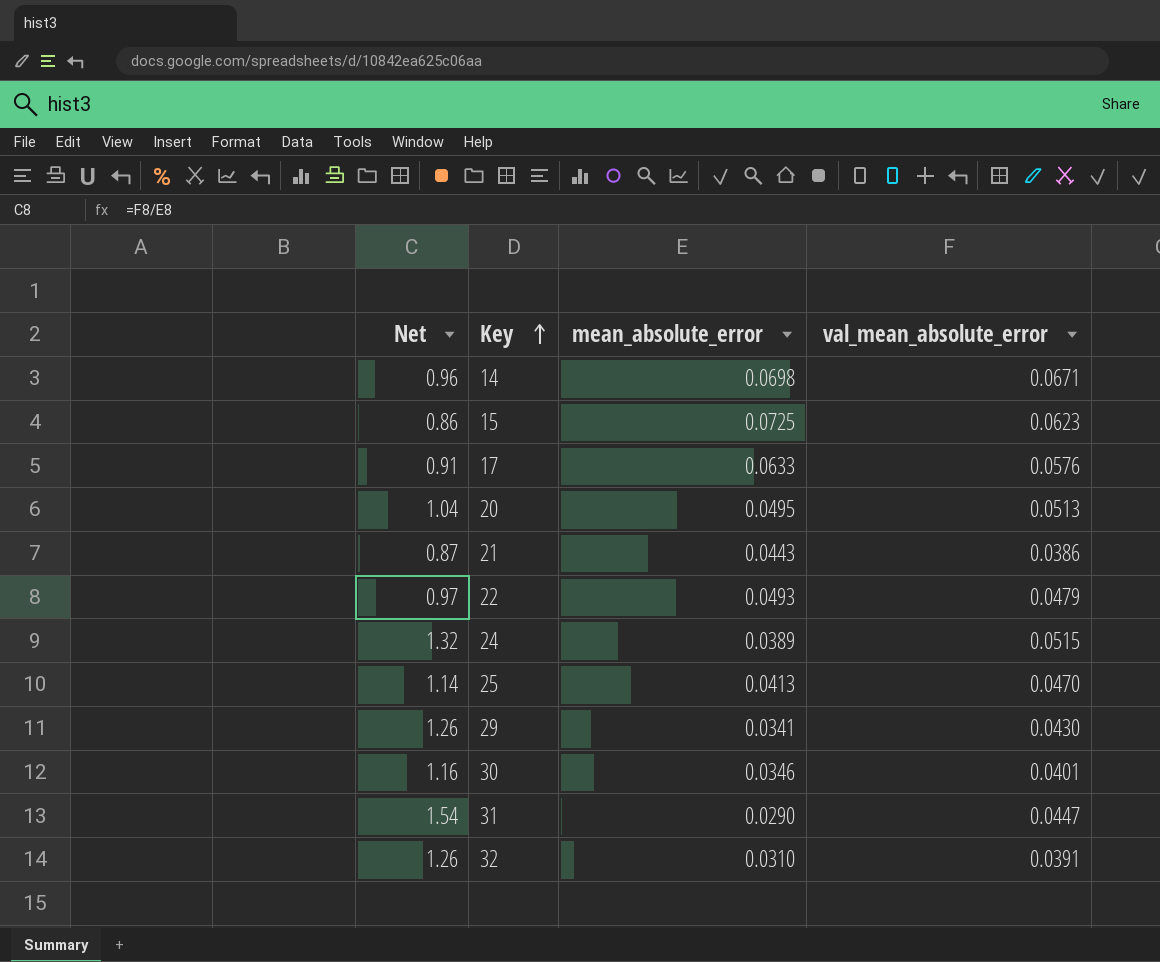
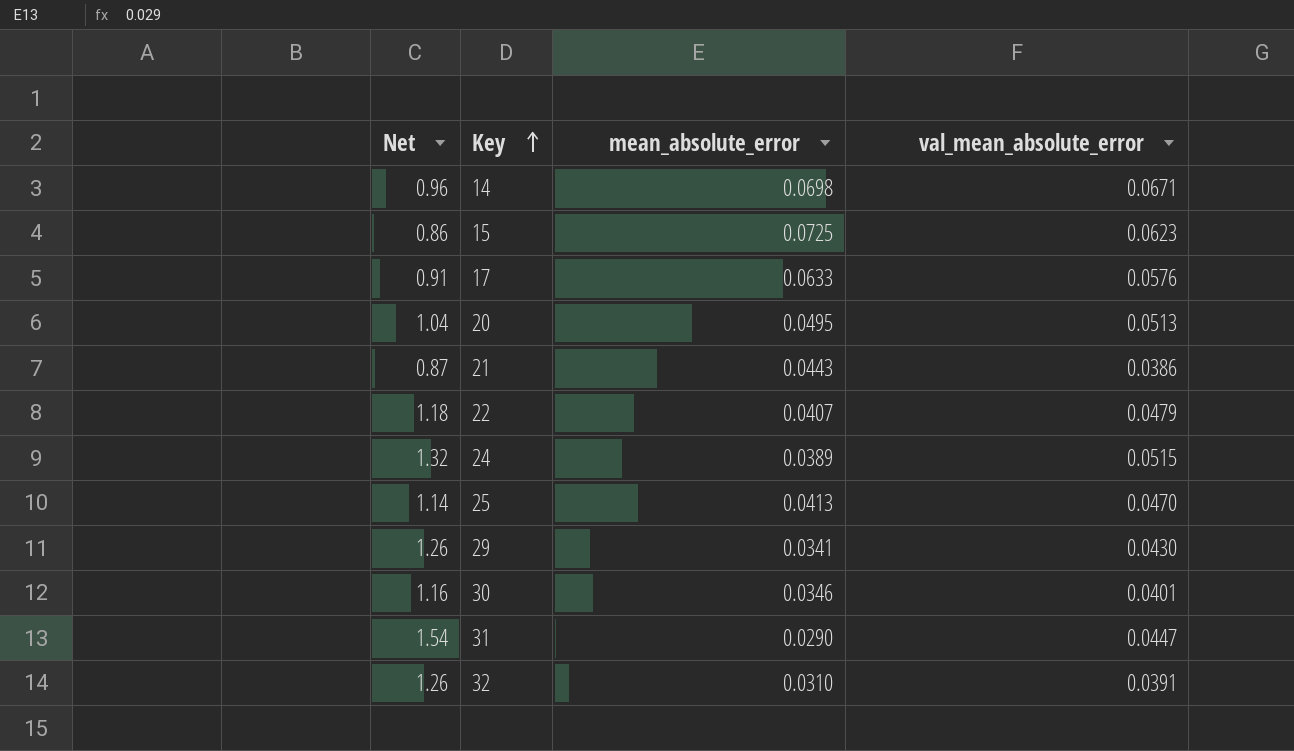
22 | Net: 0.97 -> 1.18
22 | mean_absolute_error: 0.0493 -> 0.0407

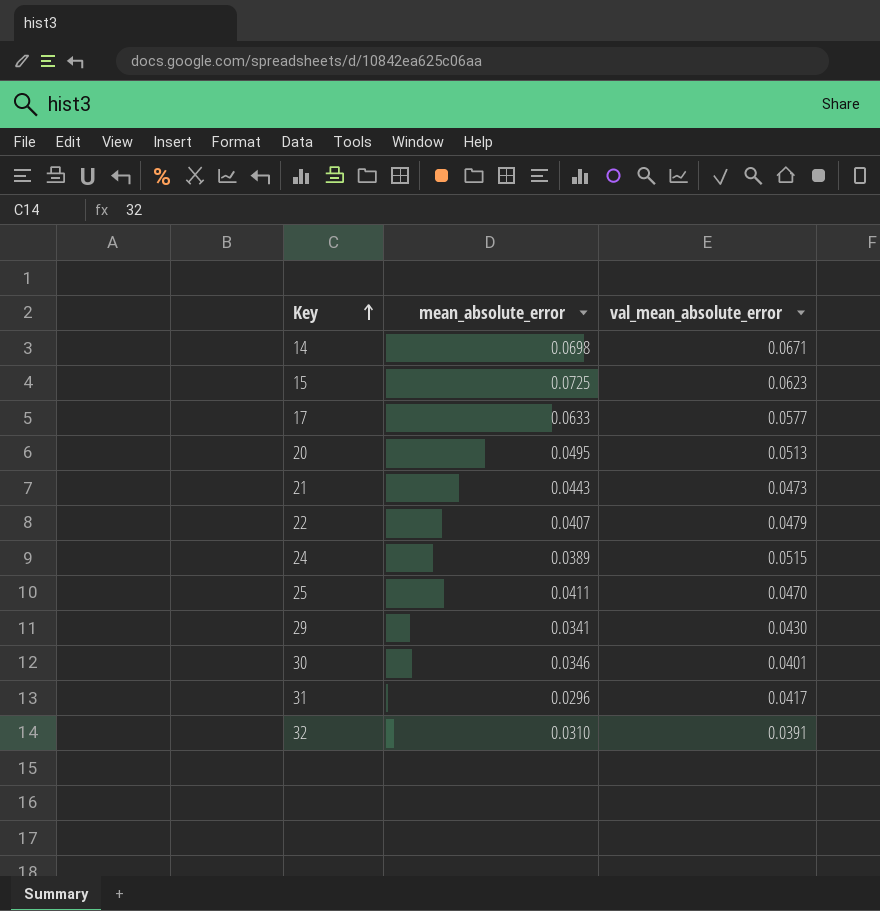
column Net | formula: [val_mean_absolute_error] / [mean_absolute_error] -> none
17 | val_mean_absolute_error: 0.0576 -> 0.0577
21 | val_mean_absolute_error: 0.0386 -> 0.0473
25 | mean_absolute_error: 0.0413 -> 0.0411
31 | mean_absolute_error: 0.0290 -> 0.0296
31 | val_mean_absolute_error: 0.0447 -> 0.0417

